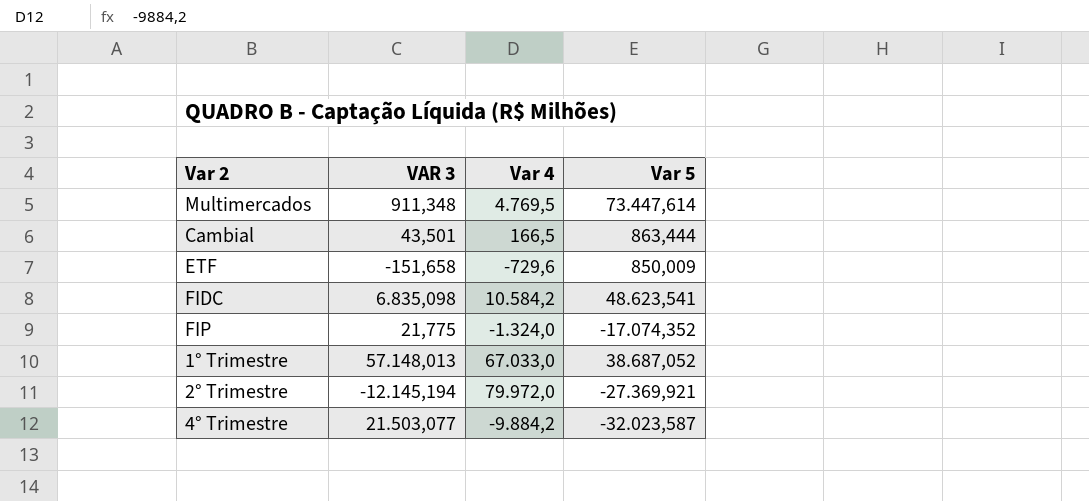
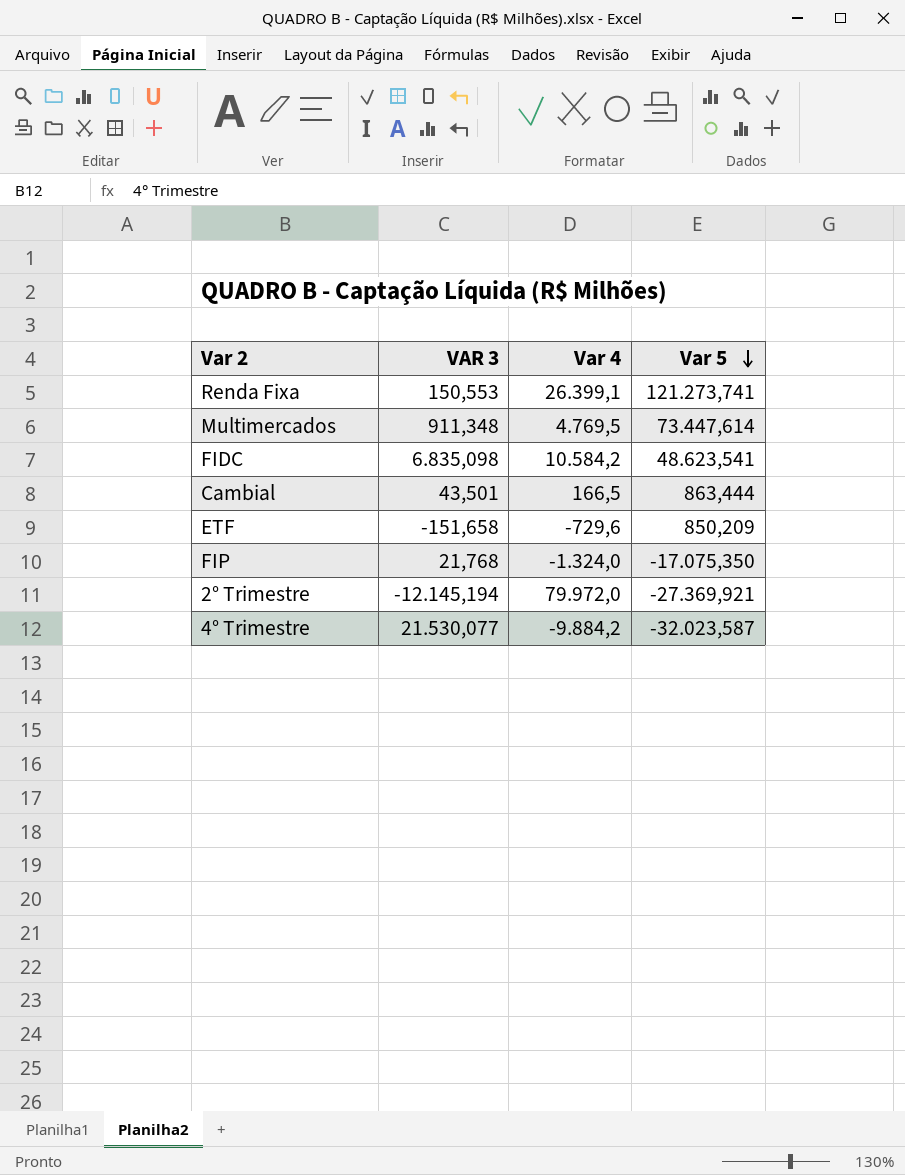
row order: none -> Var 5 descending
row 1° Trimestre: 57.148,013 | 67.033,0 | 38.687,052 -> none
row Renda Fixa: none -> 150,553 | 26.399,1 | 121.273,741
ETF | Var 5: 850,009 -> 850,209
FIP | VAR 3: 21,775 -> 21,768
FIP | Var 5: -17.074,352 -> -17.075,350
4° Trimestre | VAR 3: 21.503,077 -> 21.530,077

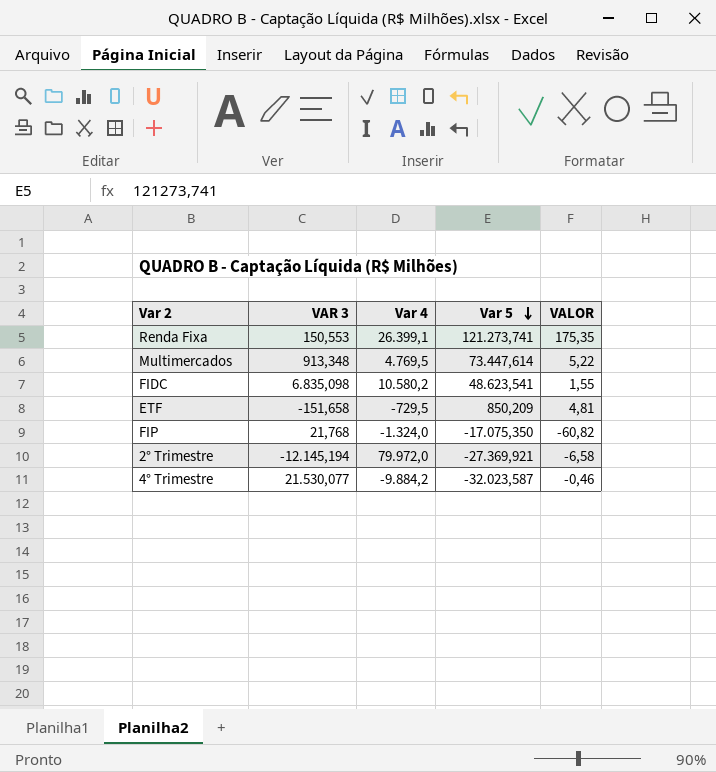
column VALOR | formula: none -> [Var 4] / [VAR 3]
row Cambial: 43,501 | 166,5 | 863,444 -> none
Multimercados | VAR 3: 911,348 -> 913,348
FIDC | Var 4: 10.584,2 -> 10.580,2
ETF | Var 4: -729,6 -> -729,5

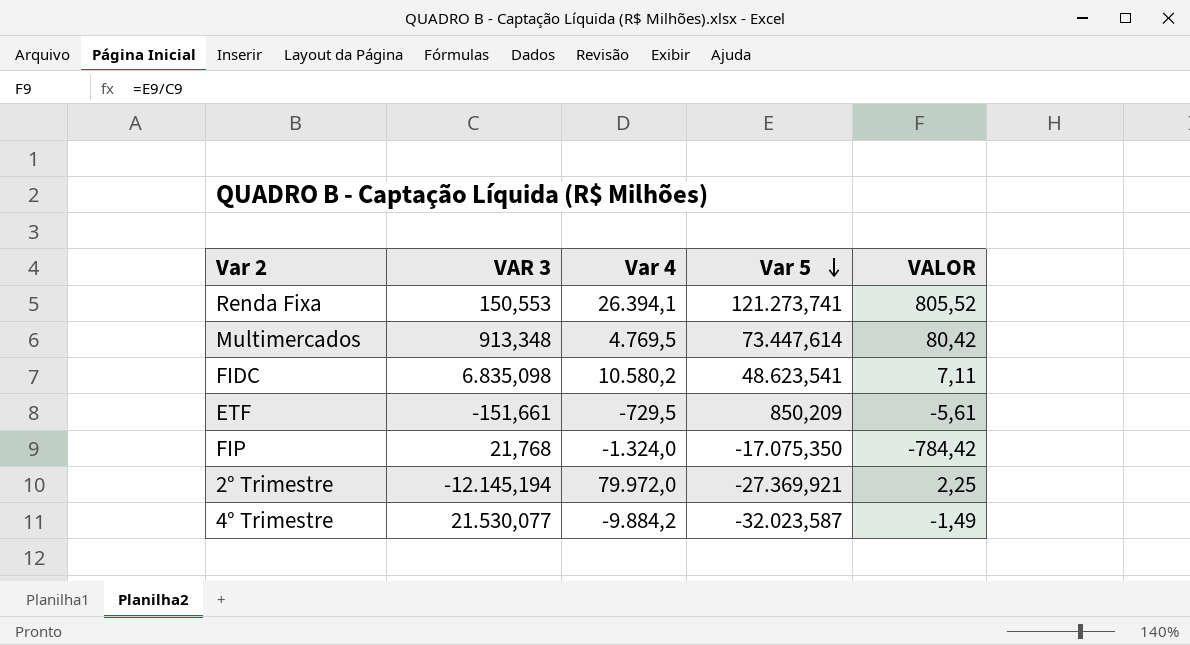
column VALOR | formula: [Var 4] / [VAR 3] -> [Var 5] / [VAR 3]
Renda Fixa | Var 4: 26.399,1 -> 26.394,1
ETF | VAR 3: -151,658 -> -151,661

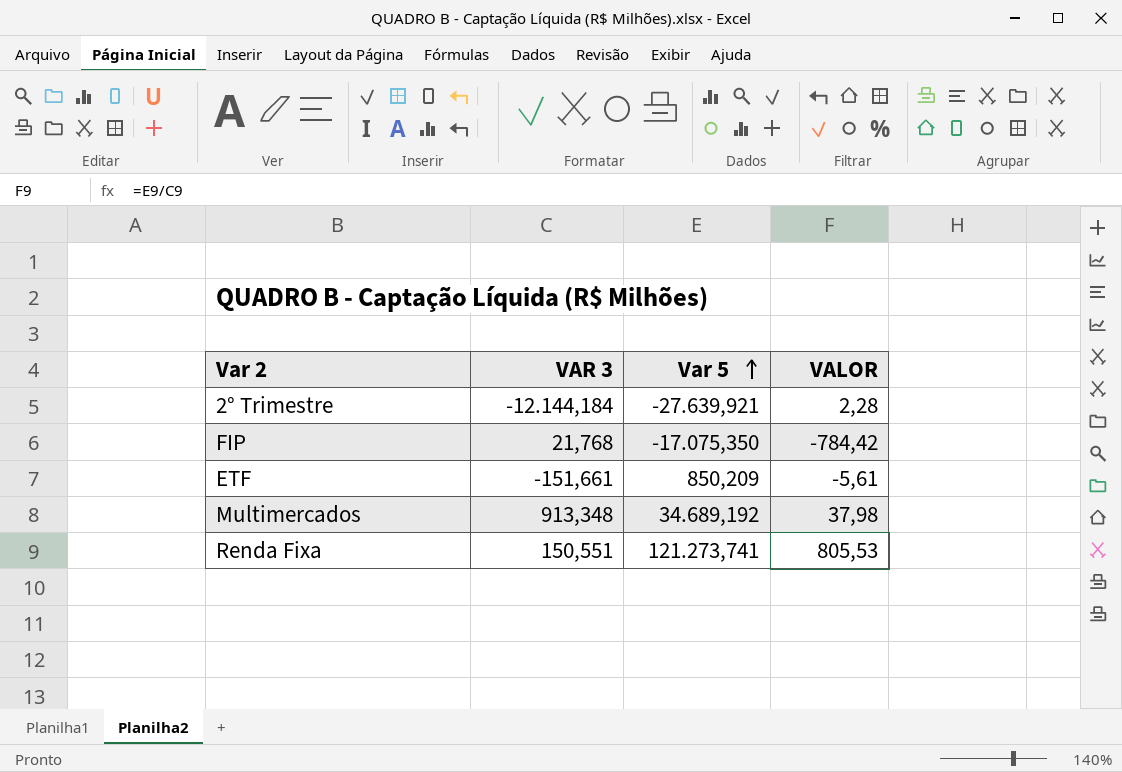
row order: Var 5 descending -> Var 5 ascending
column Var 4 | position: 3 -> none
row FIDC: 6.835,098 | 10.580,2 | 48.623,541 | 7,11 -> none
row 4° Trimestre: 21.530,077 | -9.884,2 | -32.023,587 | -1,49 -> none
2° Trimestre | VAR 3: -12.145,194 -> -12.144,184
2° Trimestre | Var 5: -27.369,921 -> -27.639,921
2° Trimestre | VALOR: 2,25 -> 2,28
Multimercados | Var 5: 73.447,614 -> 34.689,192
Multimercados | VALOR: 80,42 -> 37,98
Renda Fixa | VAR 3: 150,553 -> 150,551
Renda Fixa | VALOR: 805,52 -> 805,53

